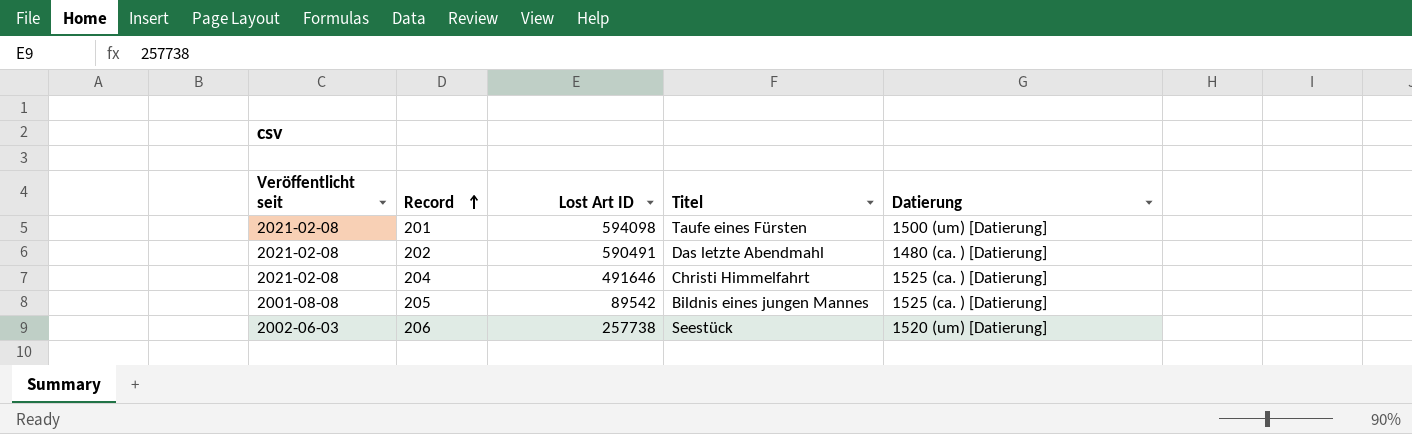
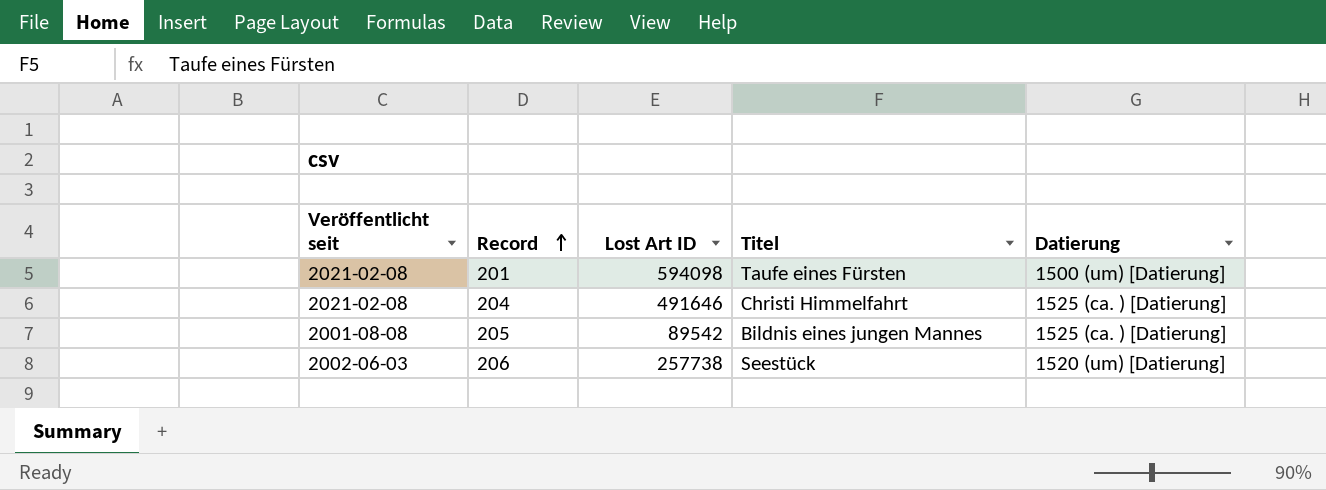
row 202: 2021-02-08 | 590491 | Das letzte Abendmahl | 1480 (ca. ) [Datierung] -> none

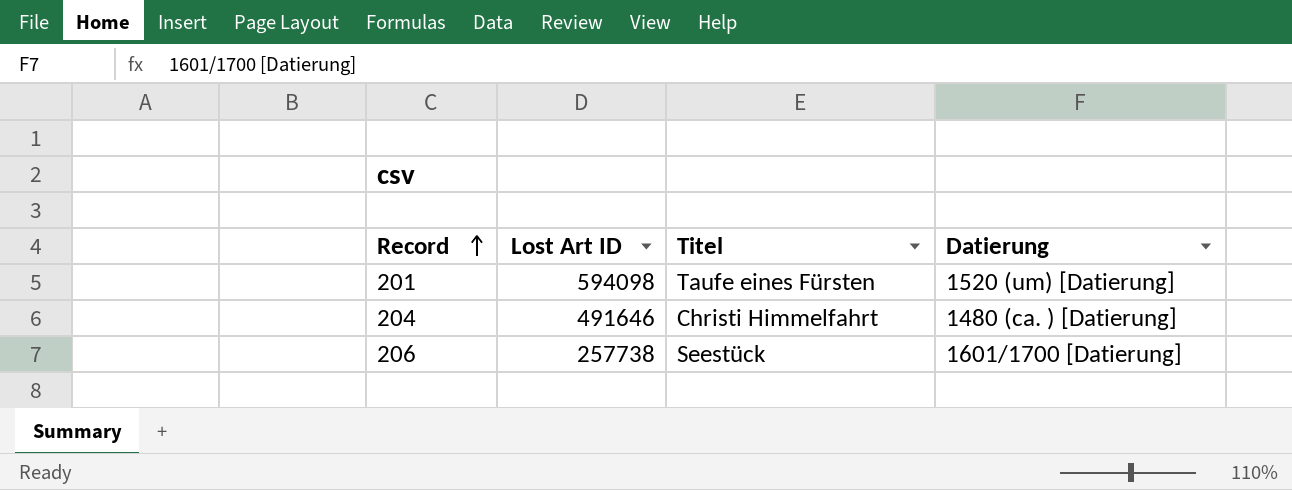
column Veröffentlicht seit | position: 1 -> none
row 205: 2001-08-08 | 89542 | Bildnis eines jungen Mannes | 1525 (ca. ) [Datierung] -> none
201 | Datierung: 1500 (um) [Datierung] -> 1520 (um) [Datierung]
204 | Datierung: 1525 (ca. ) [Datierung] -> 1480 (ca. ) [Datierung]
206 | Datierung: 1520 (um) [Datierung] -> 1601/1700 [Datierung]

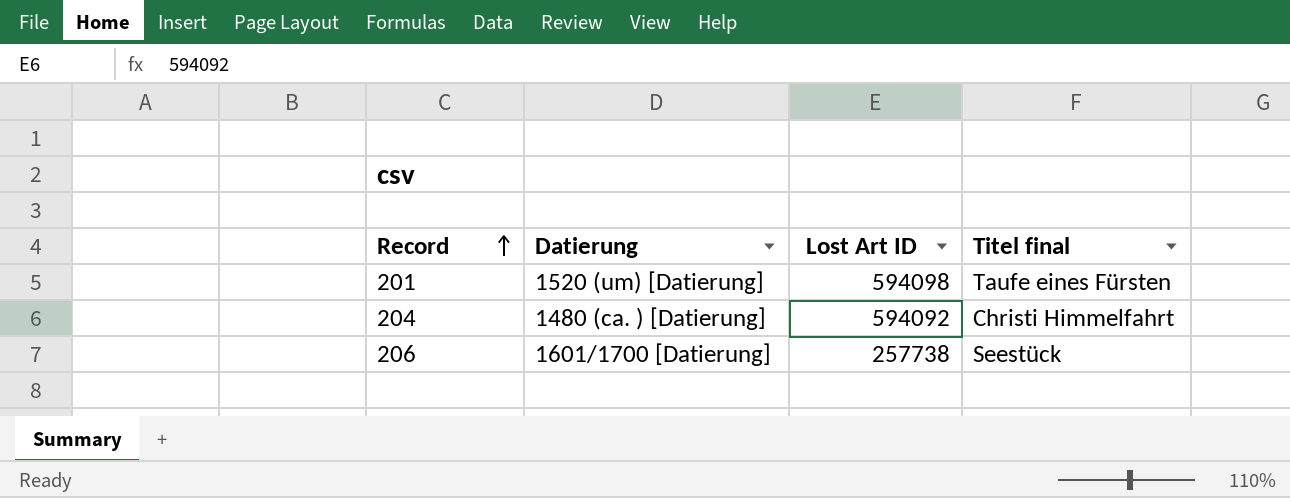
column Datierung | position: 4 -> 2
column name: Titel -> Titel final
204 | Lost Art ID: 491646 -> 594092

